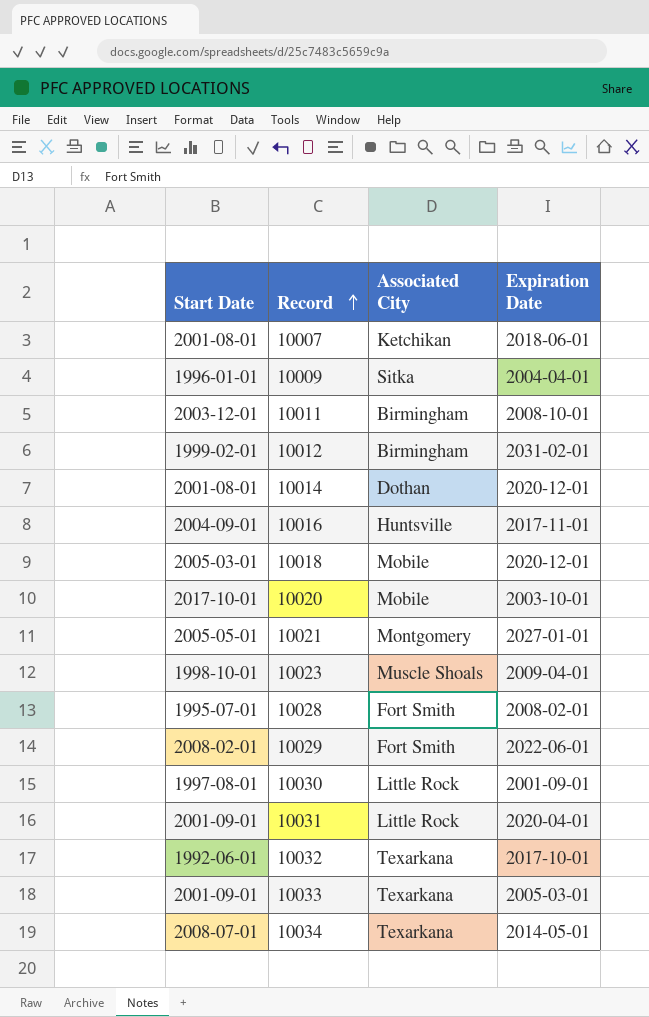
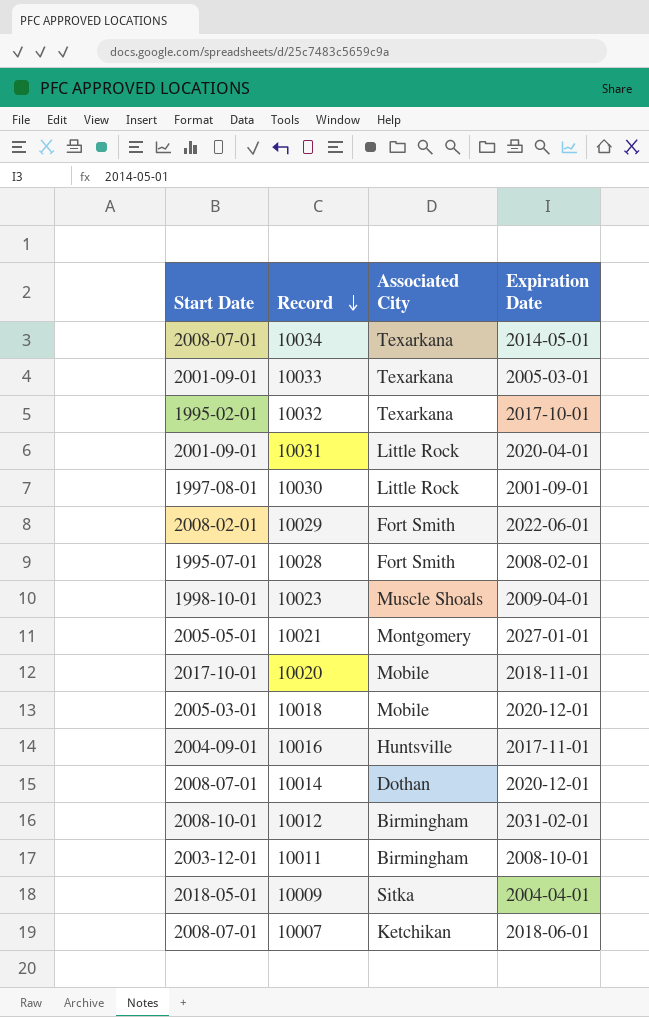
row order: Record ascending -> Record descending
10032 | Start Date: 1992-06-01 -> 1995-02-01
10020 | Expiration Date: 2003-10-01 -> 2018-11-01
10014 | Start Date: 2001-08-01 -> 2008-07-01
10012 | Start Date: 1999-02-01 -> 2008-10-01
10009 | Start Date: 1996-01-01 -> 2018-05-01
10007 | Start Date: 2001-08-01 -> 2008-07-01

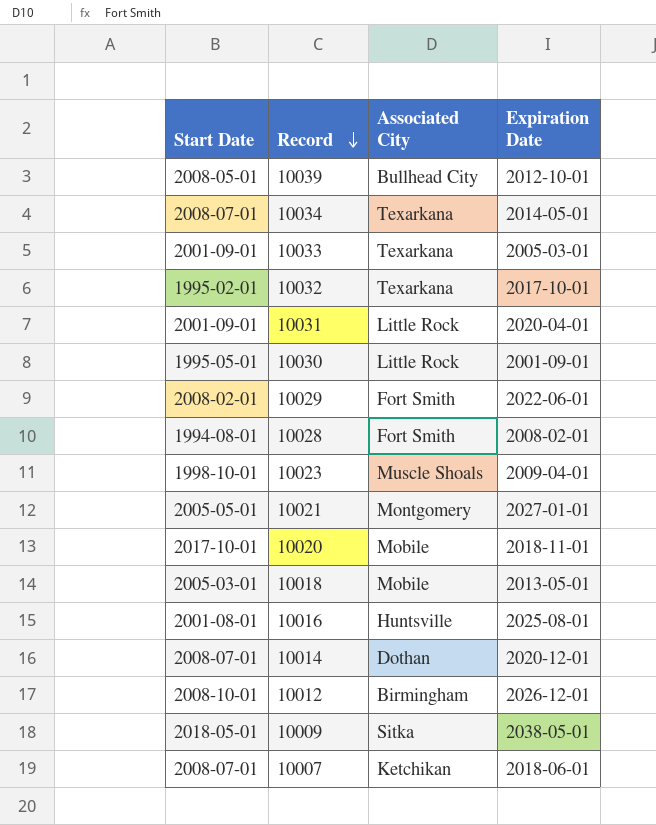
row 10011: 2003-12-01 | Birmingham | 2008-10-01 -> none
row 10039: none -> 2008-05-01 | Bullhead City | 2012-10-01
10030 | Start Date: 1997-08-01 -> 1995-05-01
10028 | Start Date: 1995-07-01 -> 1994-08-01
10018 | Expiration Date: 2020-12-01 -> 2013-05-01
10016 | Start Date: 2004-09-01 -> 2001-08-01
10016 | Expiration Date: 2017-11-01 -> 2025-08-01
10012 | Expiration Date: 2031-02-01 -> 2026-12-01
10009 | Expiration Date: 2004-04-01 -> 2038-05-01

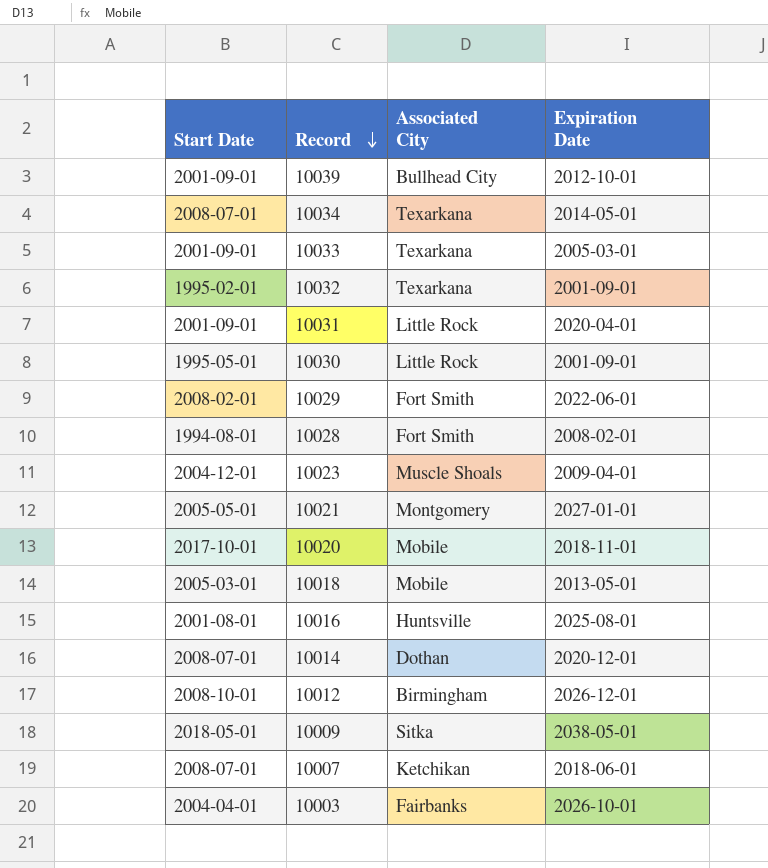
10039 | Start Date: 2008-05-01 -> 2001-09-01
10032 | Expiration Date: 2017-10-01 -> 2001-09-01
10023 | Start Date: 1998-10-01 -> 2004-12-01
row 10003: none -> 2004-04-01 | Fairbanks | 2026-10-01

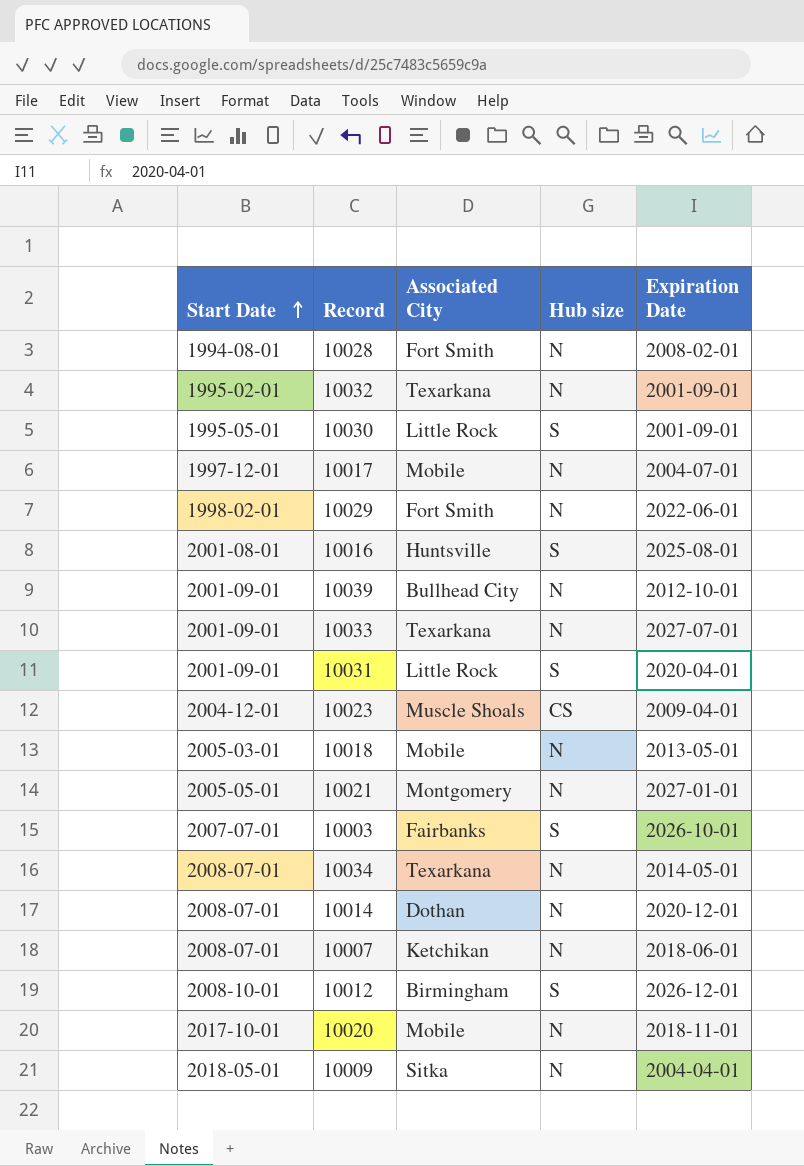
row order: Record descending -> Start Date ascending
column Hub size | position: none -> 4
row 10017: none -> 1997-12-01 | Mobile | N | 2004-07-01
10029 | Start Date: 2008-02-01 -> 1998-02-01
10033 | Expiration Date: 2005-03-01 -> 2027-07-01
10003 | Start Date: 2004-04-01 -> 2007-07-01
10009 | Expiration Date: 2038-05-01 -> 2004-04-01

